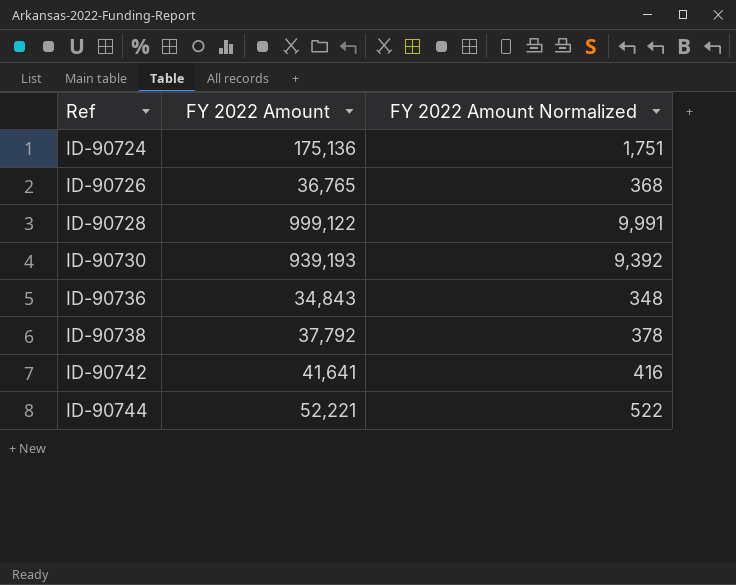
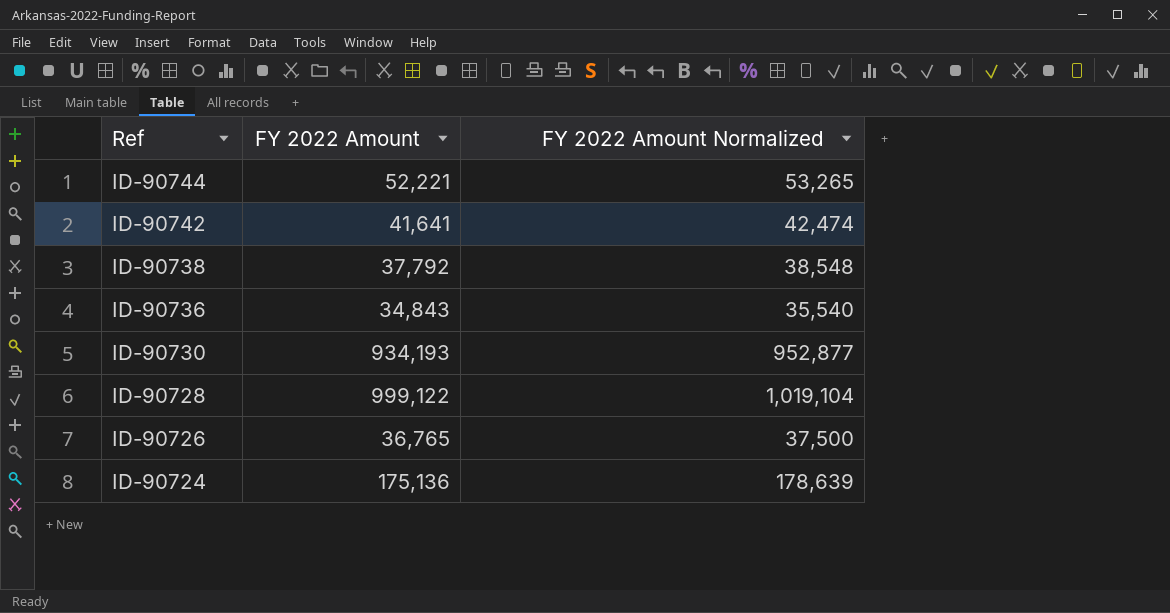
row order: Ref ascending -> Ref descending
column FY 2022 Amount Normalized | formula: [FY 2022 Amount] * 0.01 -> [FY 2022 Amount] * 1.02
ID-90730 | FY 2022 Amount: 939,193 -> 934,193

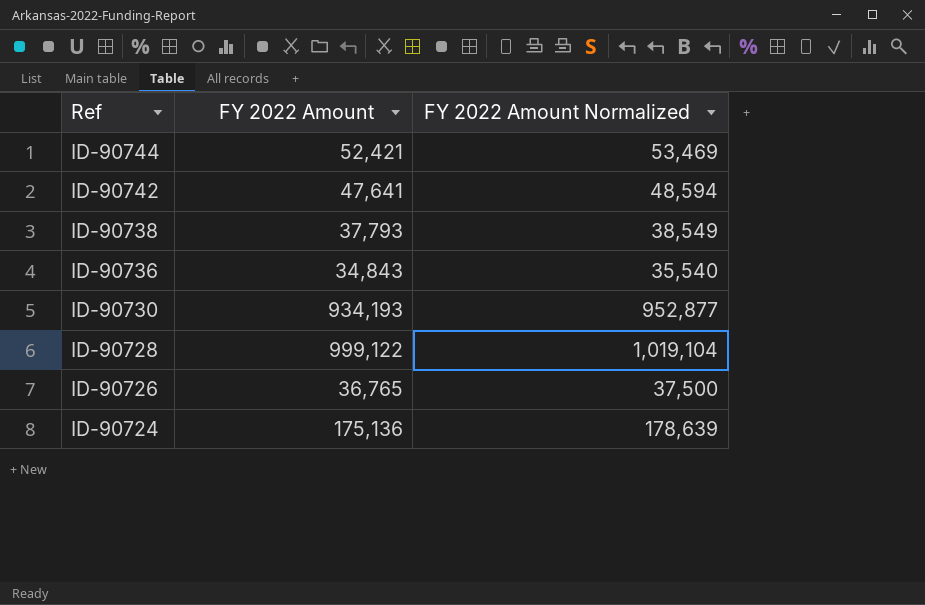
ID-90744 | FY 2022 Amount: 52,221 -> 52,421
ID-90744 | FY 2022 Amount Normalized: 53,265 -> 53,469
ID-90742 | FY 2022 Amount: 41,641 -> 47,641
ID-90742 | FY 2022 Amount Normalized: 42,474 -> 48,594
ID-90738 | FY 2022 Amount: 37,792 -> 37,793
ID-90738 | FY 2022 Amount Normalized: 38,548 -> 38,549

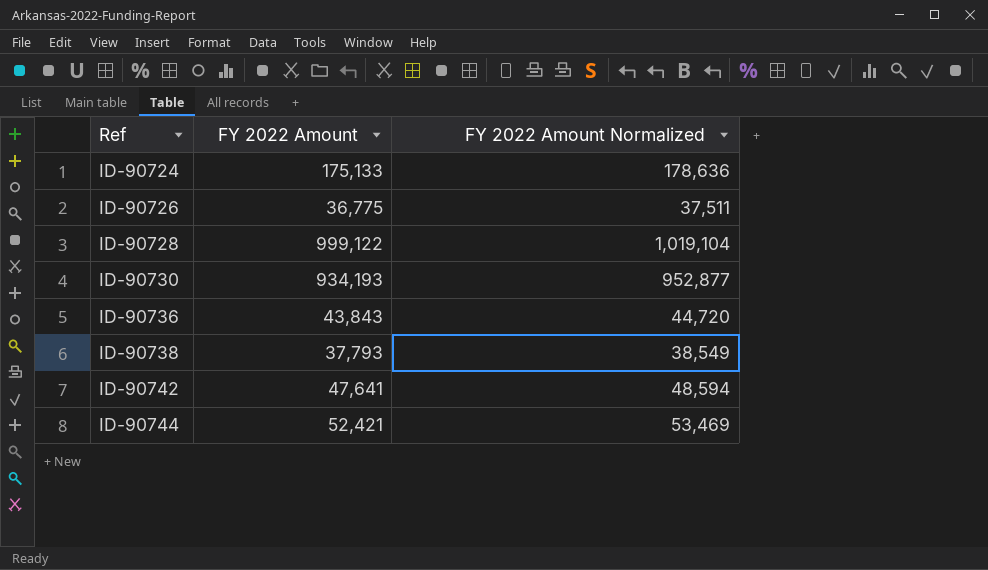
row order: Ref descending -> Ref ascending
ID-90724 | FY 2022 Amount: 175,136 -> 175,133
ID-90724 | FY 2022 Amount Normalized: 178,639 -> 178,636
ID-90726 | FY 2022 Amount: 36,765 -> 36,775
ID-90726 | FY 2022 Amount Normalized: 37,500 -> 37,511
ID-90736 | FY 2022 Amount: 34,843 -> 43,843
ID-90736 | FY 2022 Amount Normalized: 35,540 -> 44,720

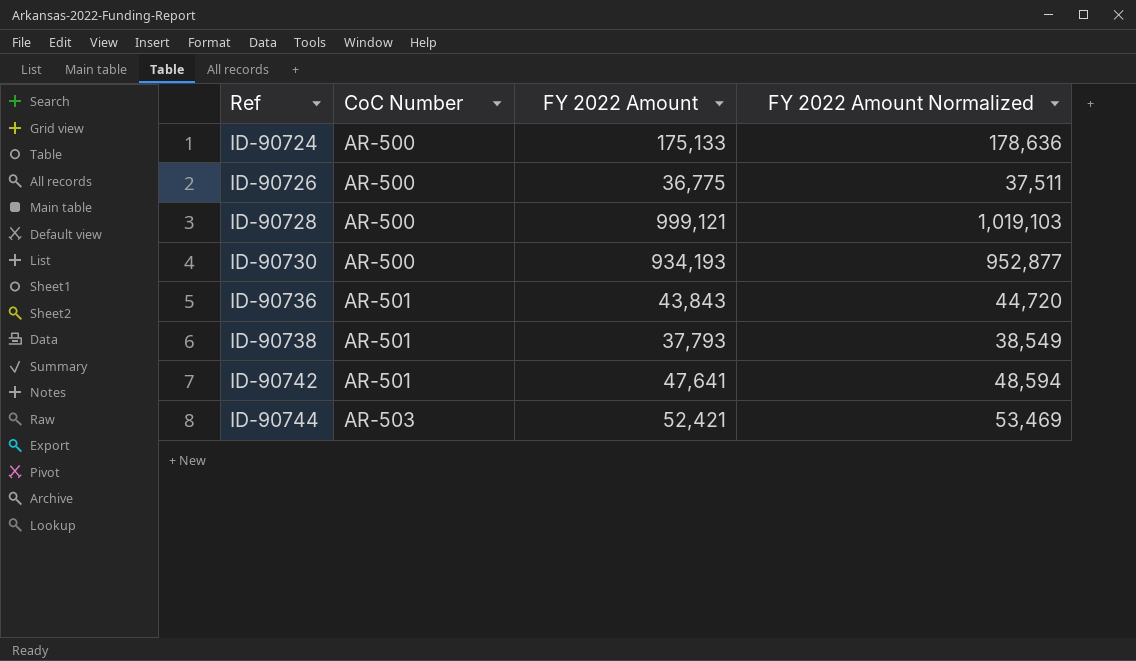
column CoC Number | position: none -> 2
ID-90728 | FY 2022 Amount: 999,122 -> 999,121
ID-90728 | FY 2022 Amount Normalized: 1,019,104 -> 1,019,103

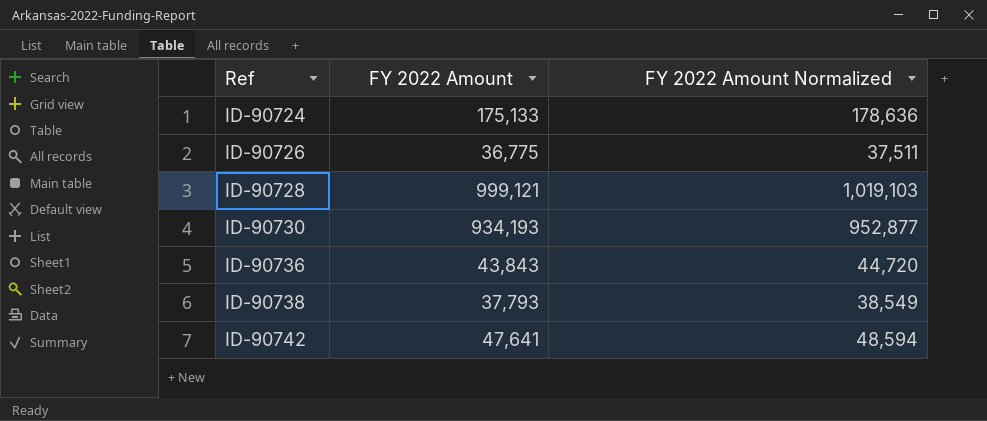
column CoC Number | position: 2 -> none
row ID-90744: AR-503 | 52,421 | 53,469 -> none

